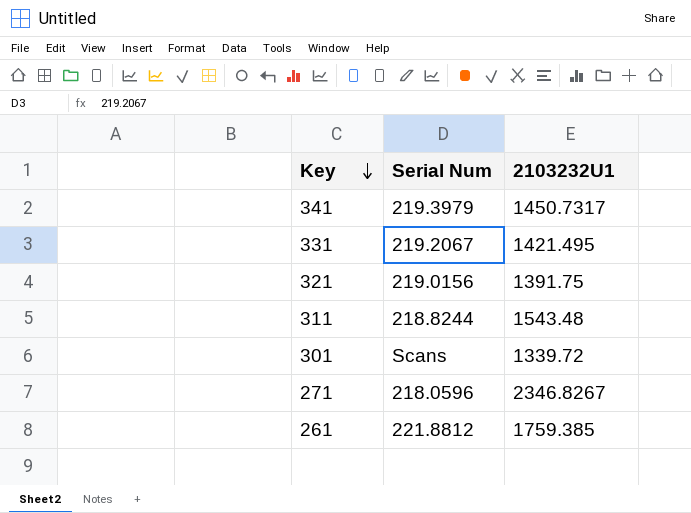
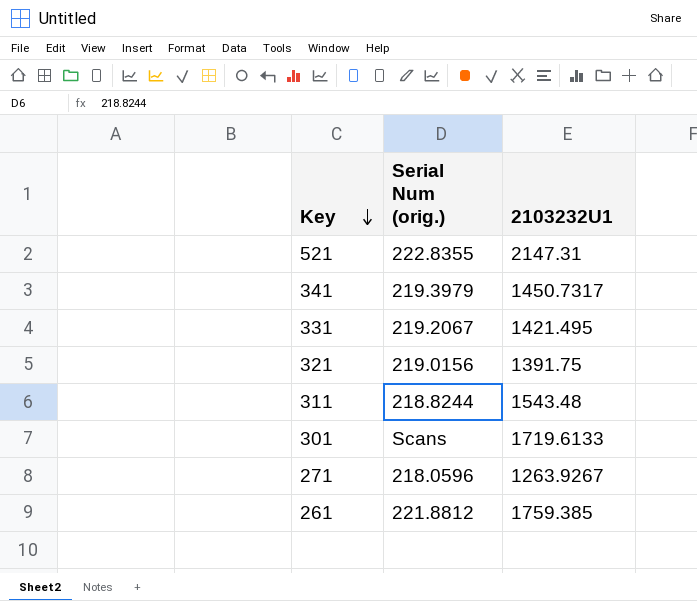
column name: Serial Num -> Serial Num (orig.)
row 521: none -> 222.8355 | 2147.31
301 | 2103232U1: 1339.72 -> 1719.6133
271 | 2103232U1: 2346.8267 -> 1263.9267

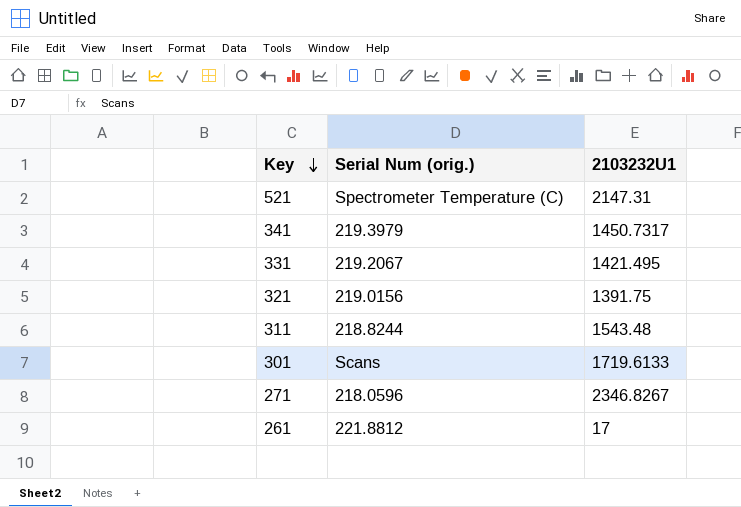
521 | Serial Num (orig.): 222.8355 -> Spectrometer Temperature (C)
271 | 2103232U1: 1263.9267 -> 2346.8267
261 | 2103232U1: 1759.385 -> 17

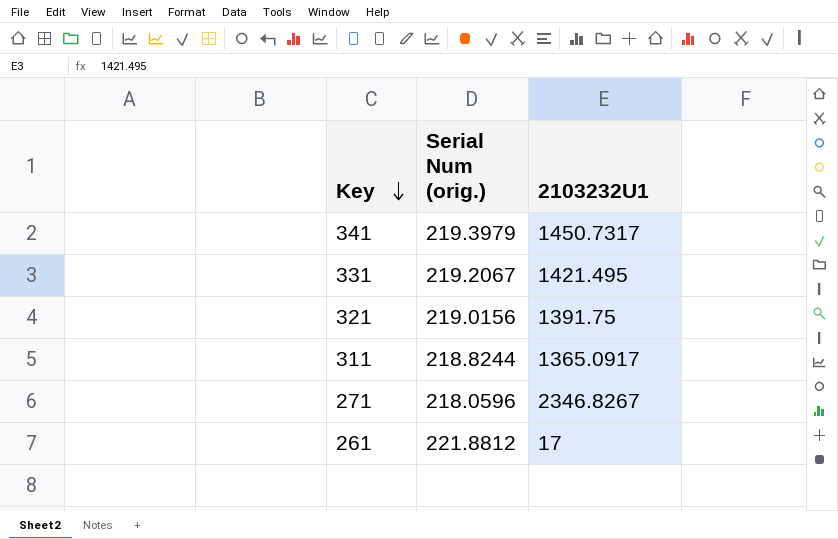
row 521: Spectrometer Temperature (C) | 2147.31 -> none
row 301: Scans | 1719.6133 -> none
311 | 2103232U1: 1543.48 -> 1365.0917

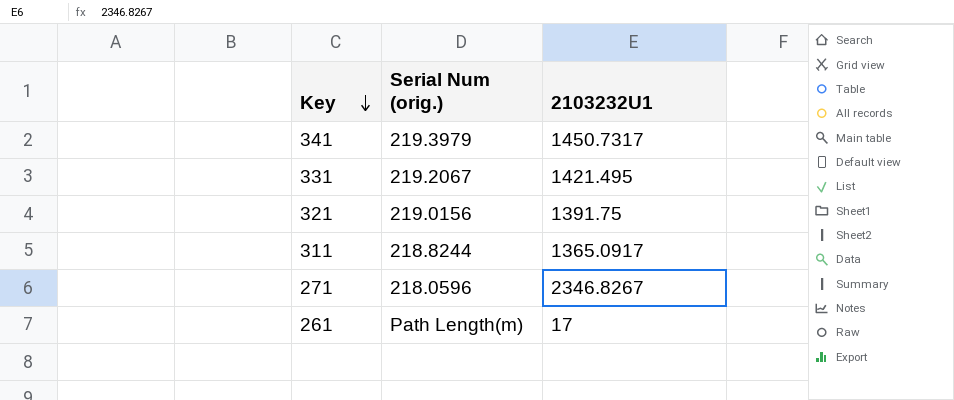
261 | Serial Num (orig.): 221.8812 -> Path Length(m)

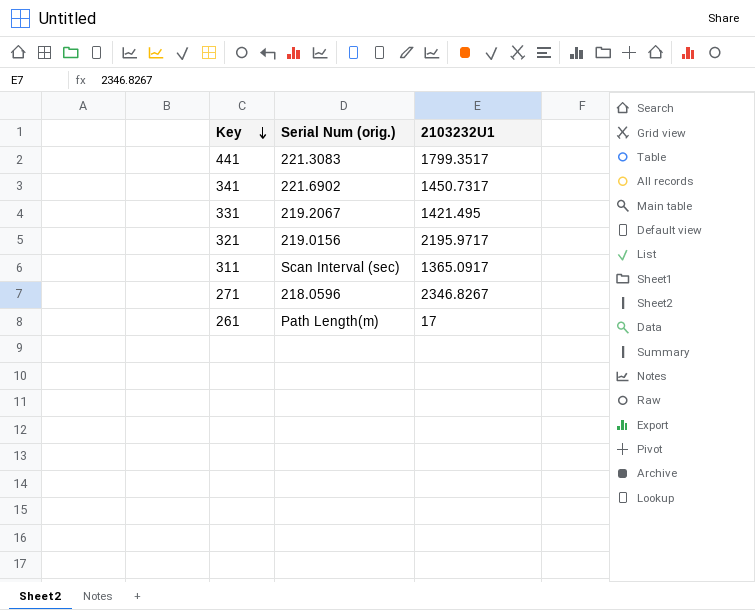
row 441: none -> 221.3083 | 1799.3517
341 | Serial Num (orig.): 219.3979 -> 221.6902
321 | 2103232U1: 1391.75 -> 2195.9717
311 | Serial Num (orig.): 218.8244 -> Scan Interval (sec)

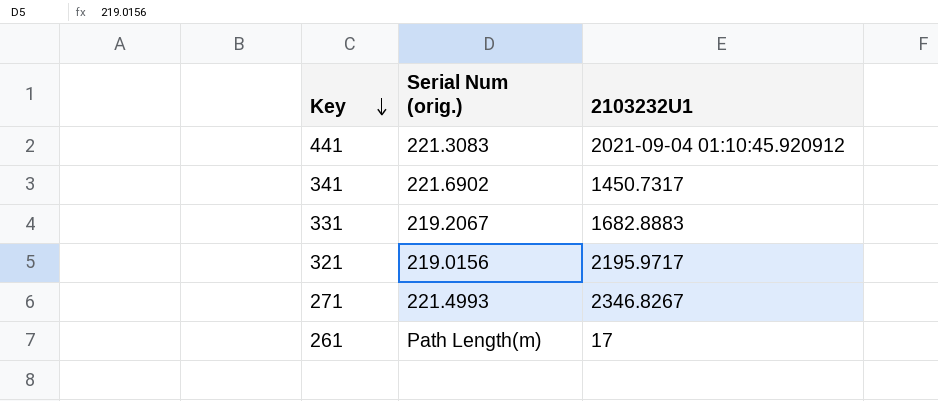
row 311: Scan Interval (sec) | 1365.0917 -> none
441 | 2103232U1: 1799.3517 -> 2021-09-04 01:10:45.920912
331 | 2103232U1: 1421.495 -> 1682.8883
271 | Serial Num (orig.): 218.0596 -> 221.4993

